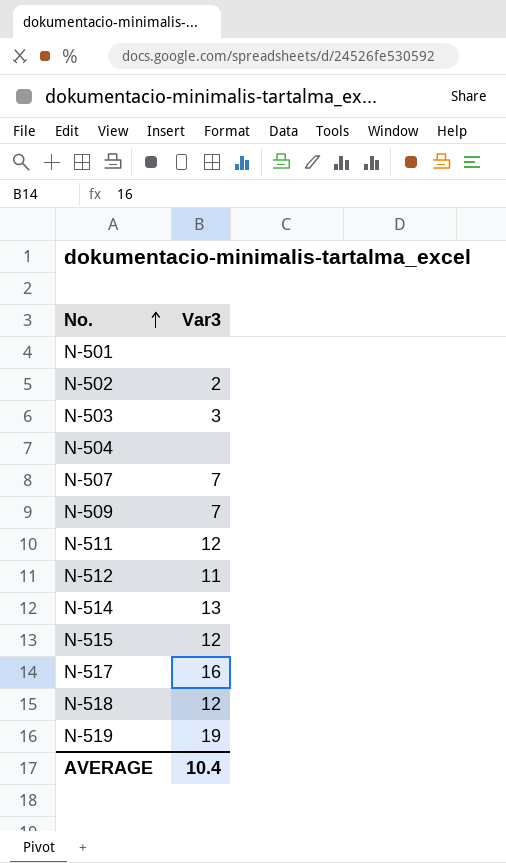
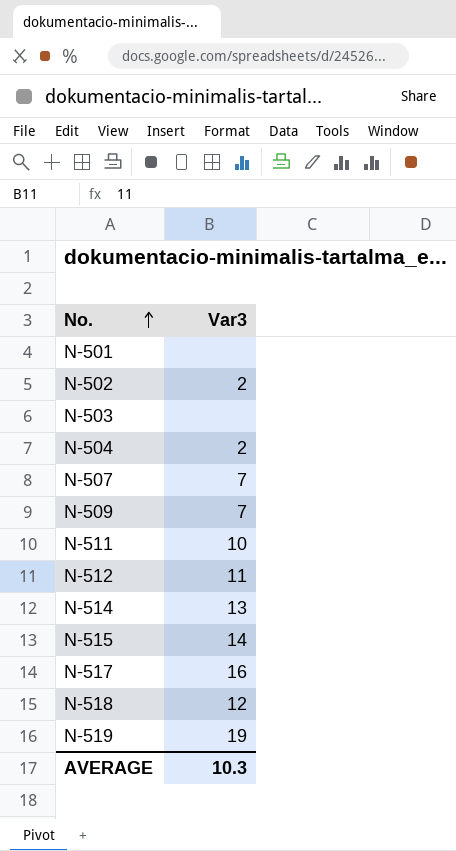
N-503 | Var3: 3 -> none
N-504 | Var3: none -> 2
N-511 | Var3: 12 -> 10
N-515 | Var3: 12 -> 14
AVERAGE | Var3: 10.4 -> 10.3

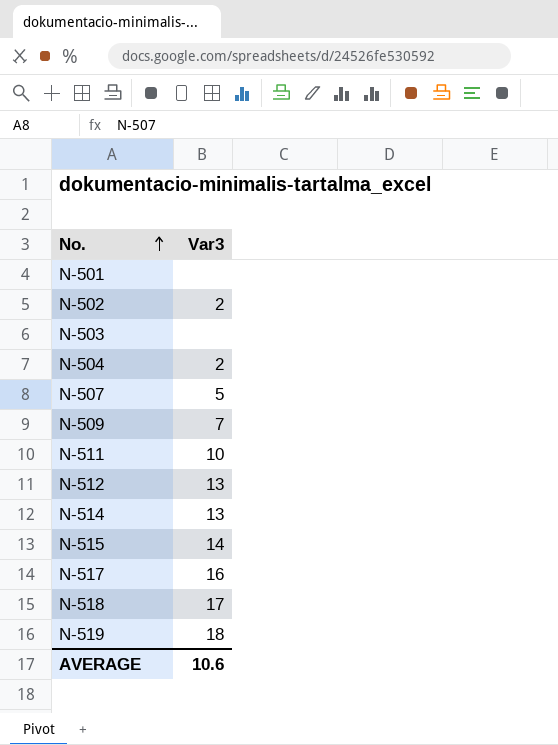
N-507 | Var3: 7 -> 5
N-512 | Var3: 11 -> 13
N-518 | Var3: 12 -> 17
N-519 | Var3: 19 -> 18
AVERAGE | Var3: 10.3 -> 10.6

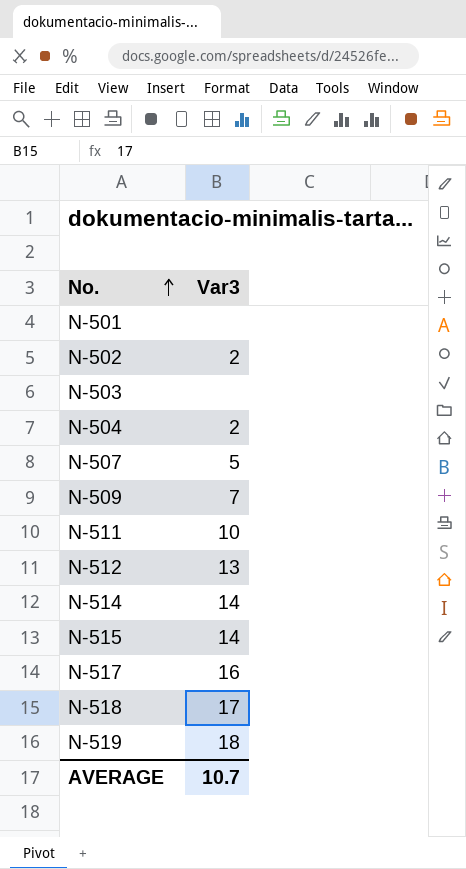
N-514 | Var3: 13 -> 14
AVERAGE | Var3: 10.6 -> 10.7

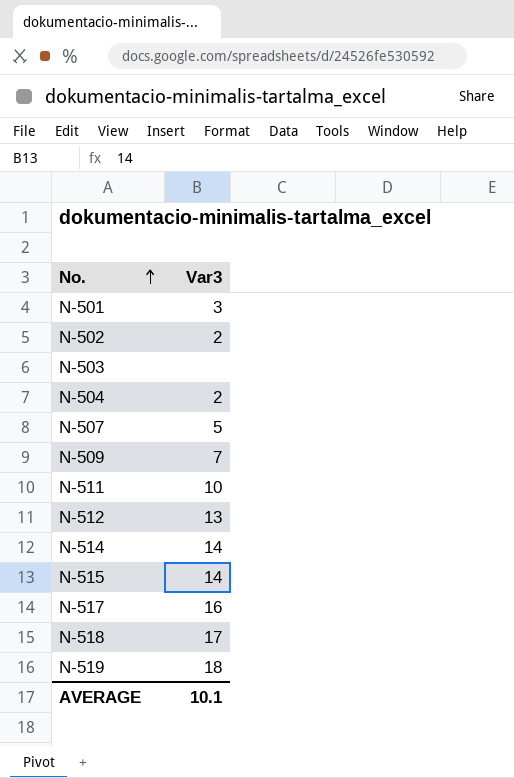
N-501 | Var3: none -> 3
AVERAGE | Var3: 10.7 -> 10.1

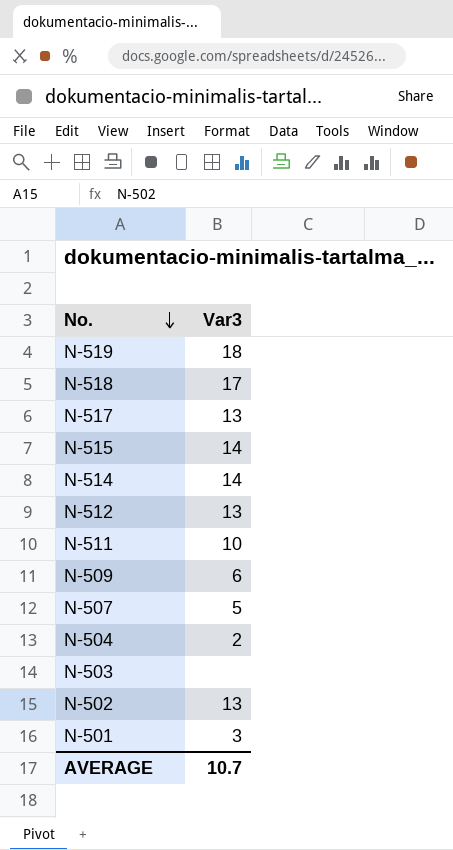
row order: No. ascending -> No. descending
N-517 | Var3: 16 -> 13
N-509 | Var3: 7 -> 6
N-502 | Var3: 2 -> 13
AVERAGE | Var3: 10.1 -> 10.7

